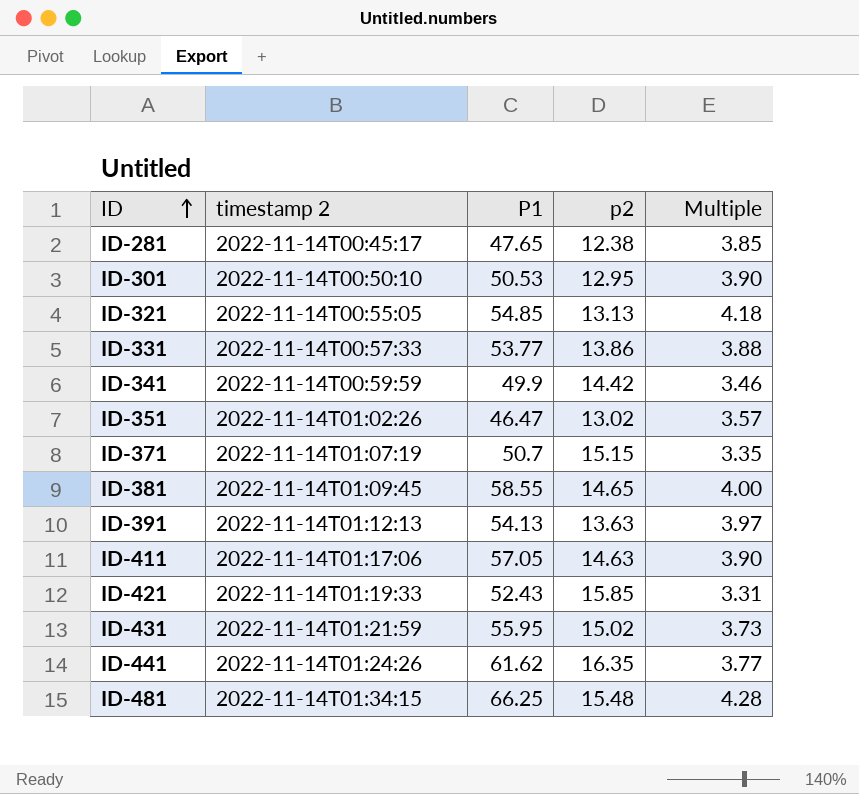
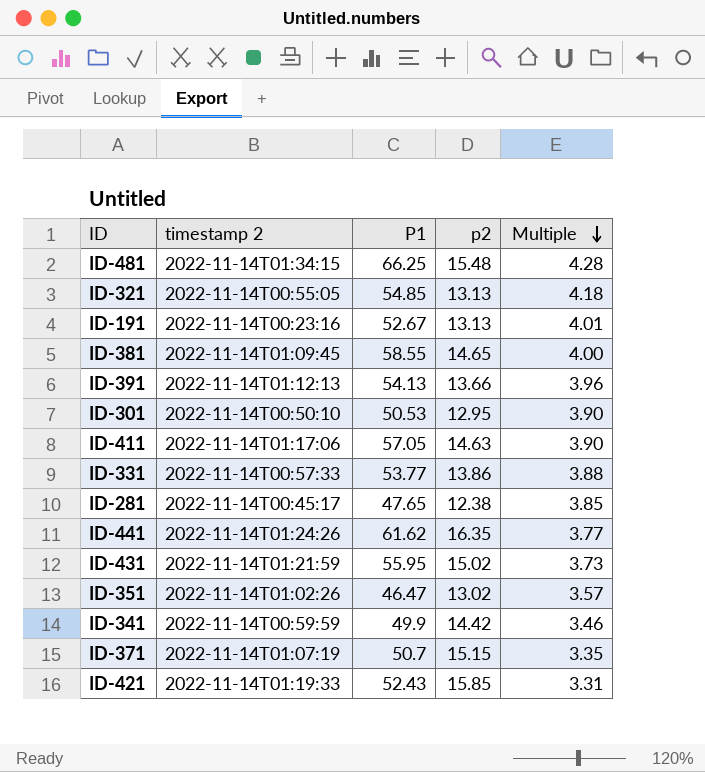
row order: ID ascending -> Multiple descending
row ID-191: none -> 2022-11-14T00:23:16 | 52.67 | 13.13 | 4.01
ID-391 | p2: 13.63 -> 13.66
ID-391 | Multiple: 3.97 -> 3.96

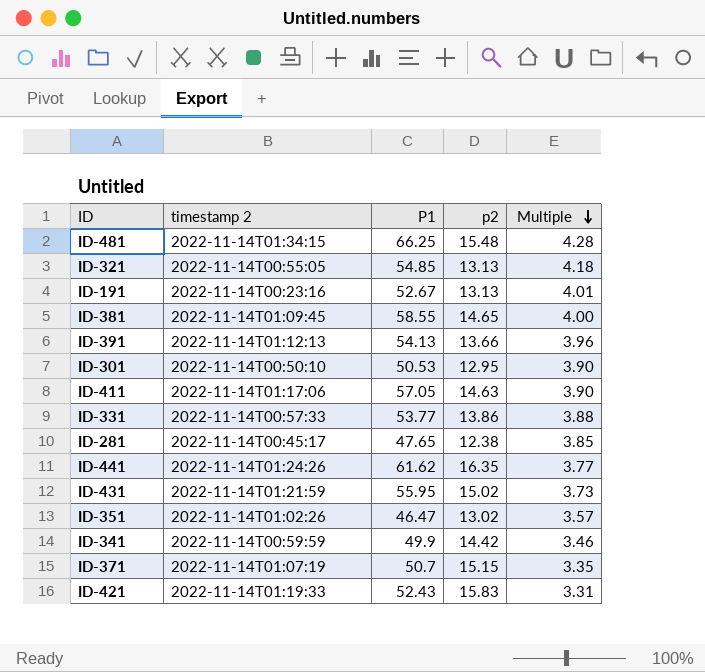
ID-421 | p2: 15.85 -> 15.83

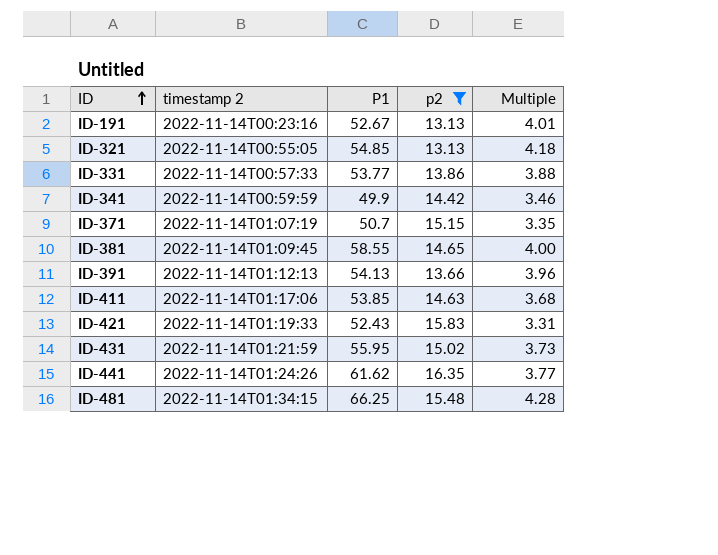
filter: none -> p2 >= 13.13
row order: Multiple descending -> ID ascending
ID-411 | P1: 57.05 -> 53.85
ID-411 | Multiple: 3.90 -> 3.68

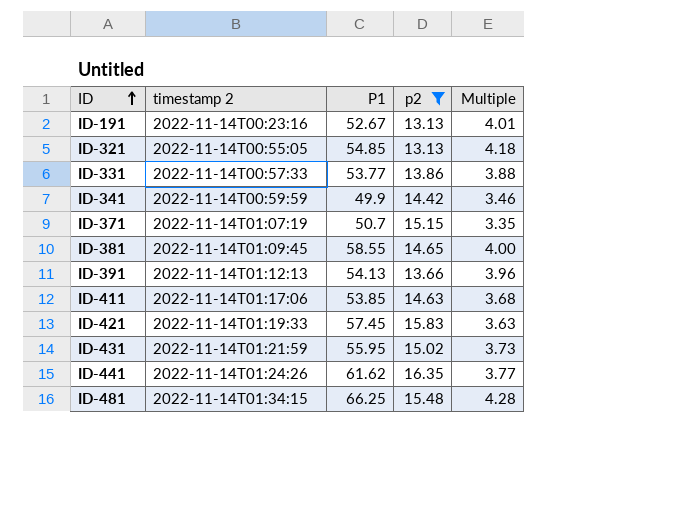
ID-421 | P1: 52.43 -> 57.45
ID-421 | Multiple: 3.31 -> 3.63

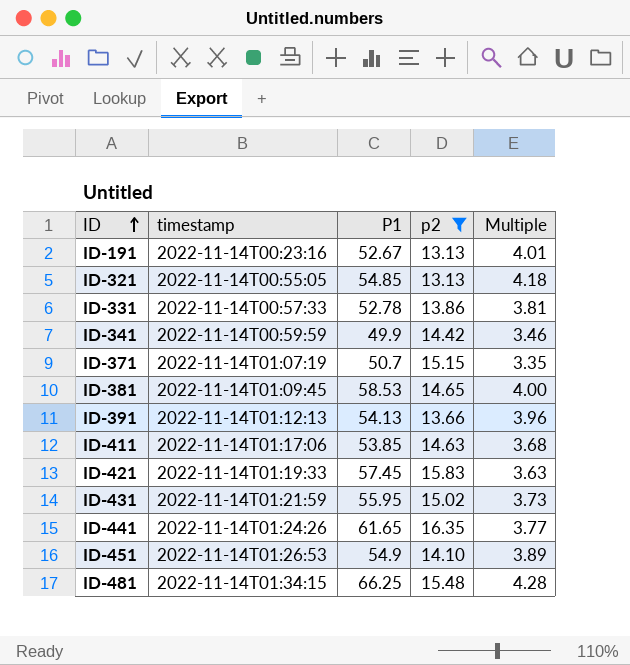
column name: timestamp 2 -> timestamp
ID-331 | P1: 53.77 -> 52.78
ID-331 | Multiple: 3.88 -> 3.81
ID-381 | P1: 58.55 -> 58.53
ID-441 | P1: 61.62 -> 61.65
row ID-451: none -> 2022-11-14T01:26:53 | 54.9 | 14.10 | 3.89

